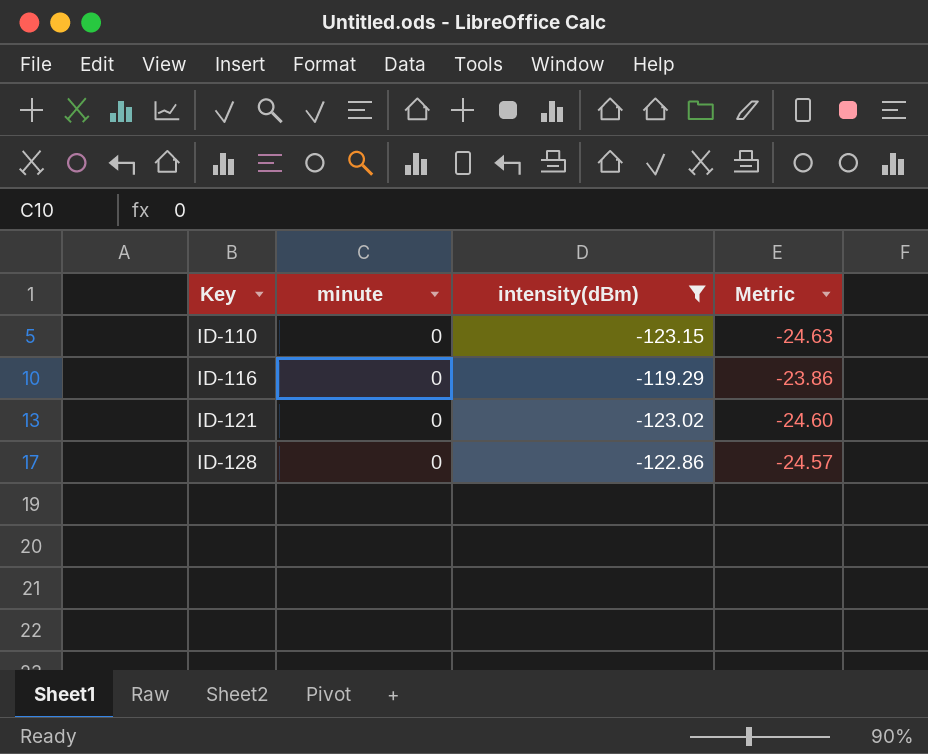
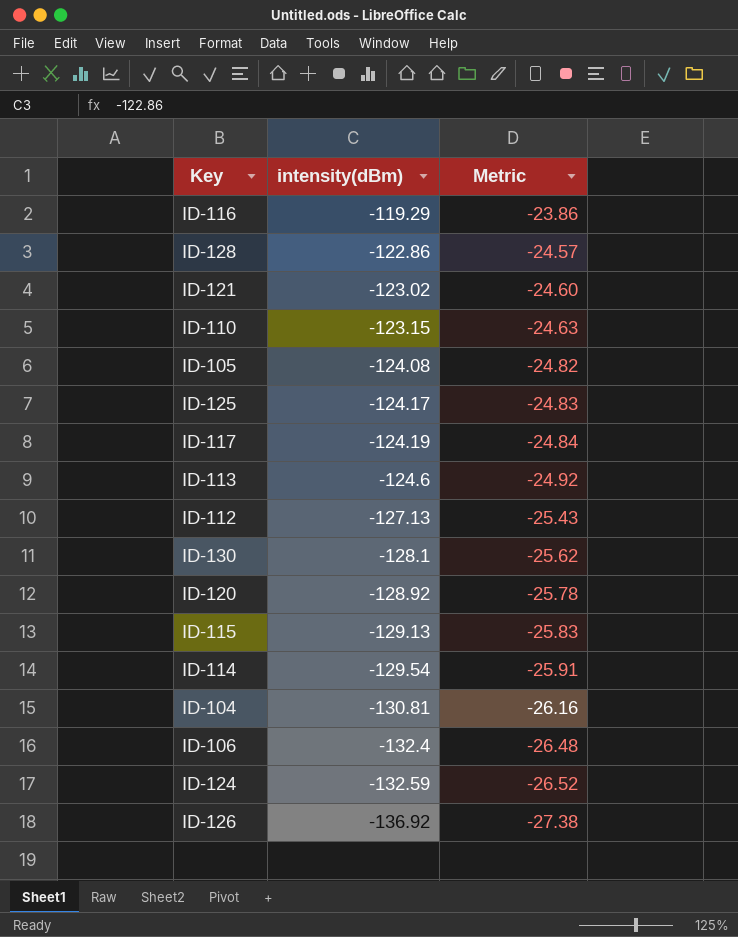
filter: intensity(dBm) >= -123.15 -> none
row order: Key ascending -> intensity(dBm) descending
column minute | position: 2 -> none

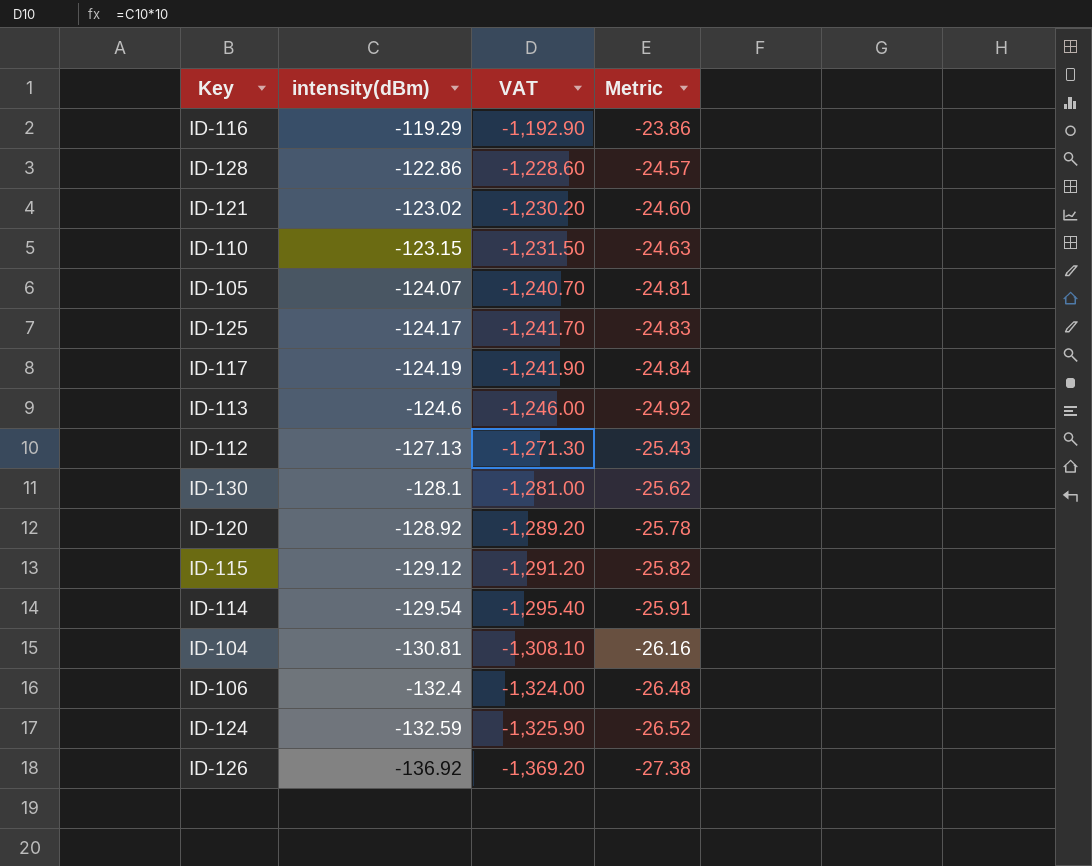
column VAT | formula: none -> [intensity(dBm)] * 10
ID-105 | intensity(dBm): -124.08 -> -124.07
ID-105 | Metric: -24.82 -> -24.81
ID-115 | intensity(dBm): -129.13 -> -129.12
ID-115 | Metric: -25.83 -> -25.82

